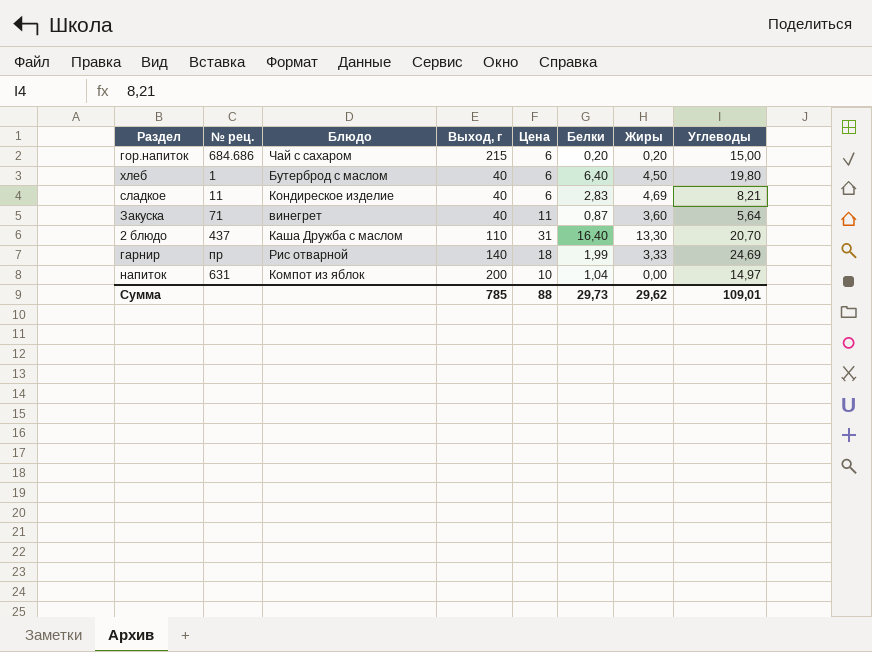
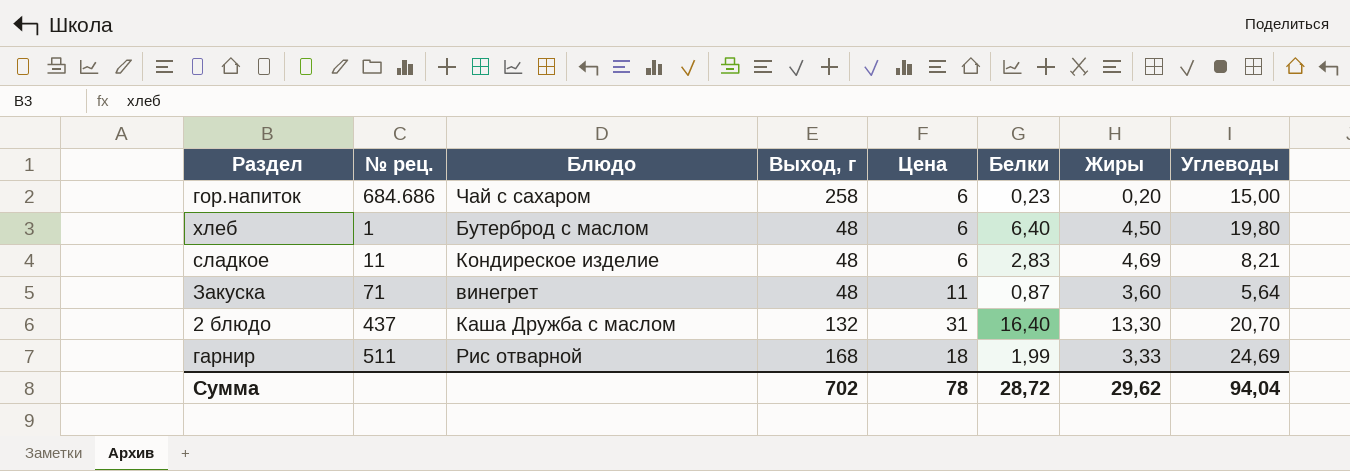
row напиток: 631 | Компот из яблок | 200 | 10 | 1,04 | 0,00 | 14,97 -> none
гор.напиток | Выход, г: 215 -> 258
гор.напиток | Белки: 0,20 -> 0,23
хлеб | Выход, г: 40 -> 48
сладкое | Выход, г: 40 -> 48
Закуска | Выход, г: 40 -> 48
2 блюдо | Выход, г: 110 -> 132
гарнир | № рец.: пр -> 511
гарнир | Выход, г: 140 -> 168
Сумма | Выход, г: 785 -> 702
Сумма | Цена: 88 -> 78
Сумма | Белки: 29,73 -> 28,72
Сумма | Углеводы: 109,01 -> 94,04

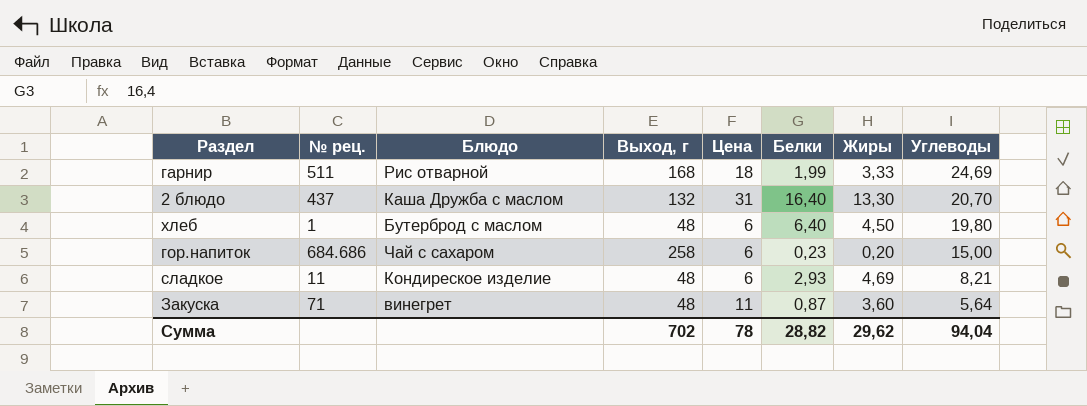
row order: none -> Углеводы descending
сладкое | Белки: 2,83 -> 2,93
Сумма | Белки: 28,72 -> 28,82

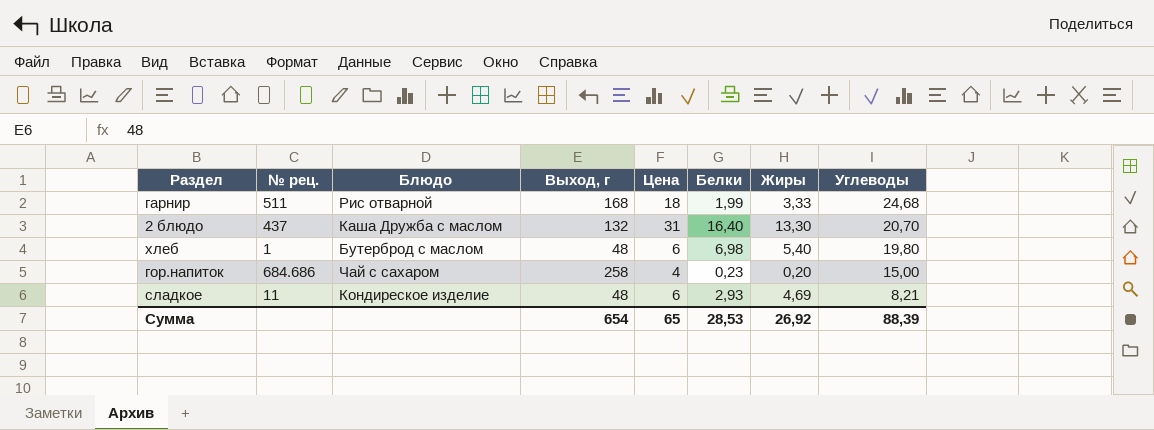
row Закуска: 71 | винегрет | 48 | 11 | 0,87 | 3,60 | 5,64 -> none
гарнир | Углеводы: 24,69 -> 24,68
хлеб | Белки: 6,40 -> 6,98
хлеб | Жиры: 4,50 -> 5,40
гор.напиток | Цена: 6 -> 4
Сумма | Выход, г: 702 -> 654
Сумма | Цена: 78 -> 65
Сумма | Белки: 28,82 -> 28,53
Сумма | Жиры: 29,62 -> 26,92
Сумма | Углеводы: 94,04 -> 88,39

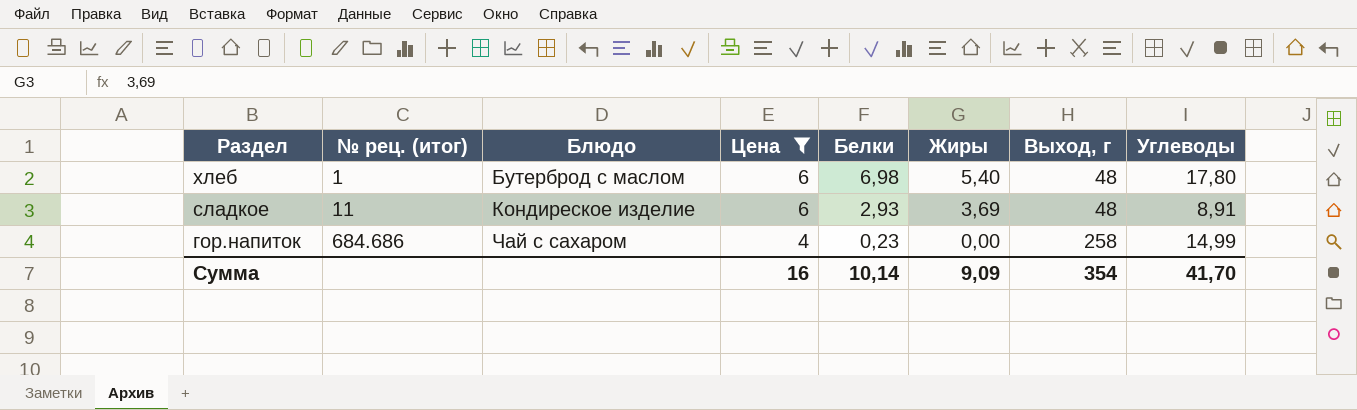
filter: none -> Цена <= 6
row order: Углеводы descending -> Раздел descending
column name: № рец. -> № рец. (итог)
column Выход, г | position: 4 -> 7
хлеб | Углеводы: 19,80 -> 17,80
сладкое | Жиры: 4,69 -> 3,69
сладкое | Углеводы: 8,21 -> 8,91
гор.напиток | Жиры: 0,20 -> 0,00
гор.напиток | Углеводы: 15,00 -> 14,99
Сумма | Цена: 65 -> 16
Сумма | Белки: 28,53 -> 10,14
Сумма | Жиры: 26,92 -> 9,09
Сумма | Выход, г: 654 -> 354
Сумма | Углеводы: 88,39 -> 41,70

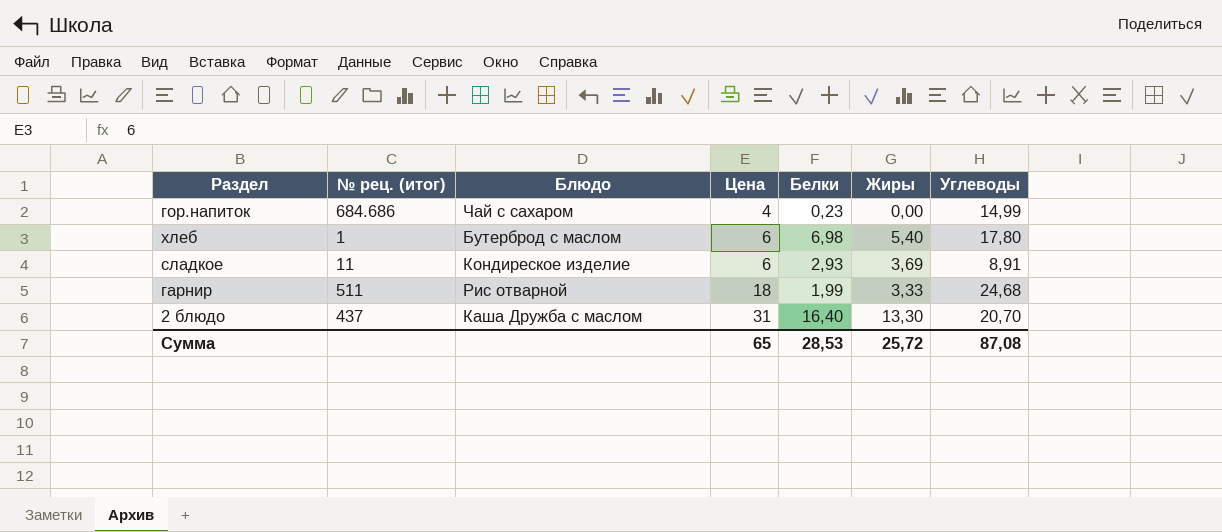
filter: Цена <= 6 -> none
row order: Раздел descending -> Цена ascending
column Выход, г | position: 7 -> none
Сумма | Цена: 16 -> 65
Сумма | Белки: 10,14 -> 28,53
Сумма | Жиры: 9,09 -> 25,72
Сумма | Углеводы: 41,70 -> 87,08

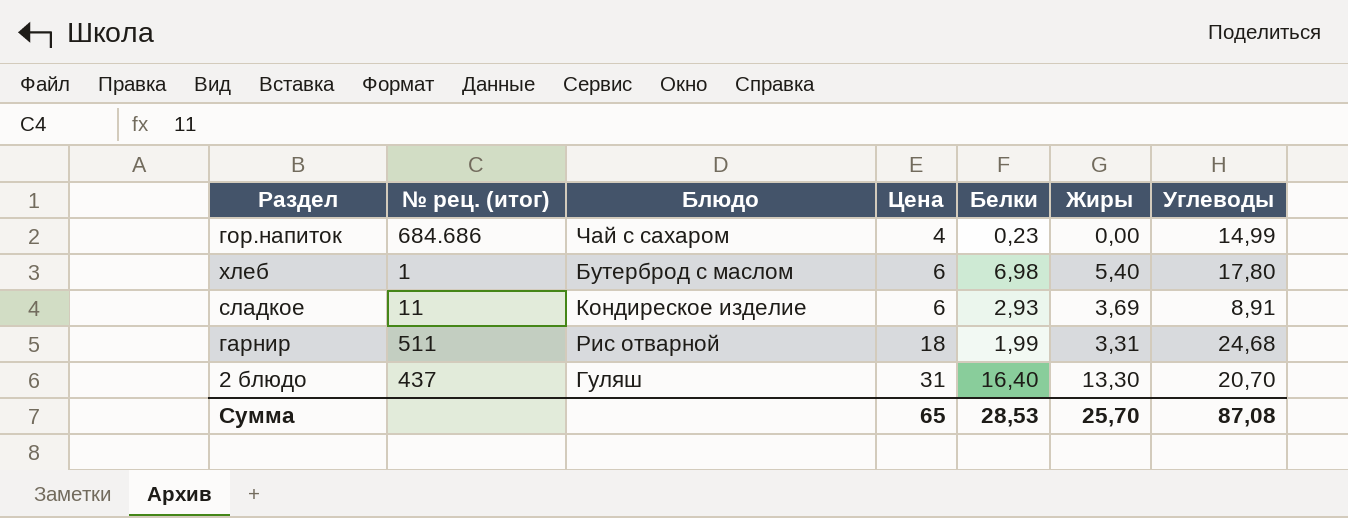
гарнир | Жиры: 3,33 -> 3,31
2 блюдо | Блюдо: Каша Дружба с маслом -> Гуляш
Сумма | Жиры: 25,72 -> 25,70

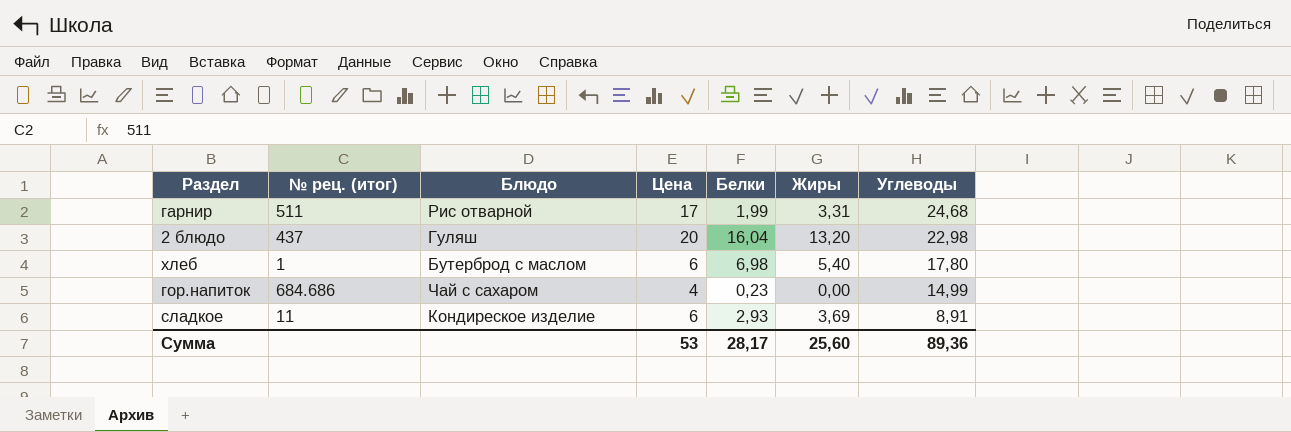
row order: Цена ascending -> Углеводы descending
гарнир | Цена: 18 -> 17
2 блюдо | Цена: 31 -> 20
2 блюдо | Белки: 16,40 -> 16,04
2 блюдо | Жиры: 13,30 -> 13,20
2 блюдо | Углеводы: 20,70 -> 22,98
Сумма | Цена: 65 -> 53
Сумма | Белки: 28,53 -> 28,17
Сумма | Жиры: 25,70 -> 25,60
Сумма | Углеводы: 87,08 -> 89,36

